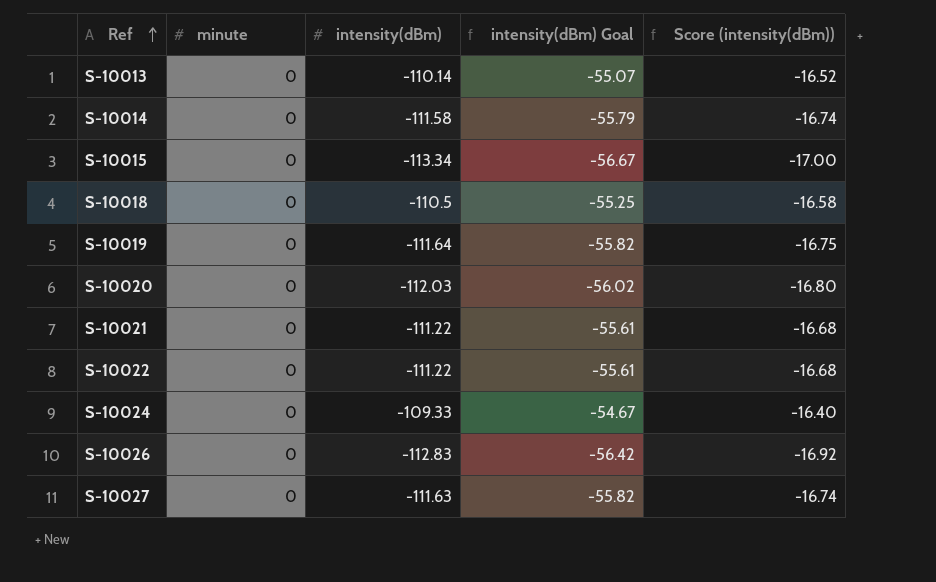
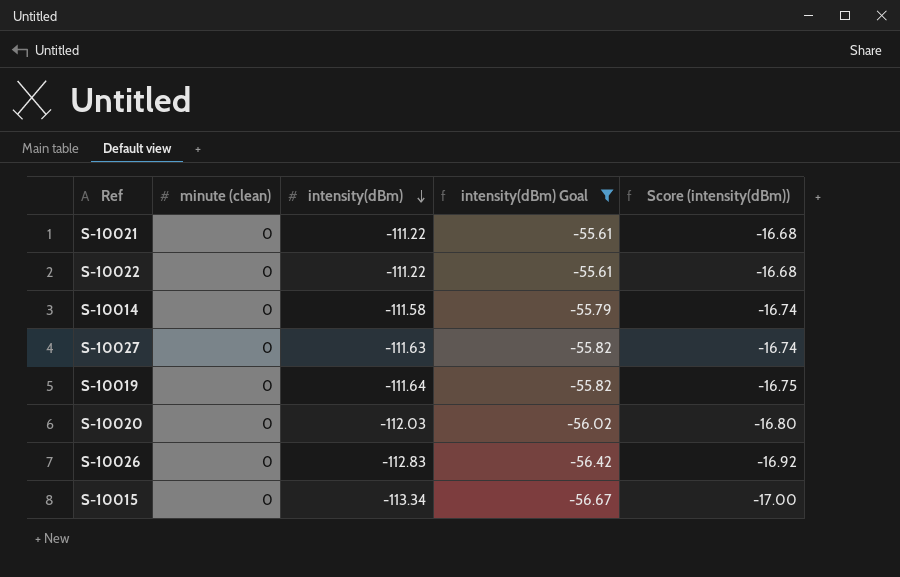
filter: none -> intensity(dBm) Goal <= -55.61
row order: Ref ascending -> intensity(dBm) descending
column name: minute -> minute (clean)

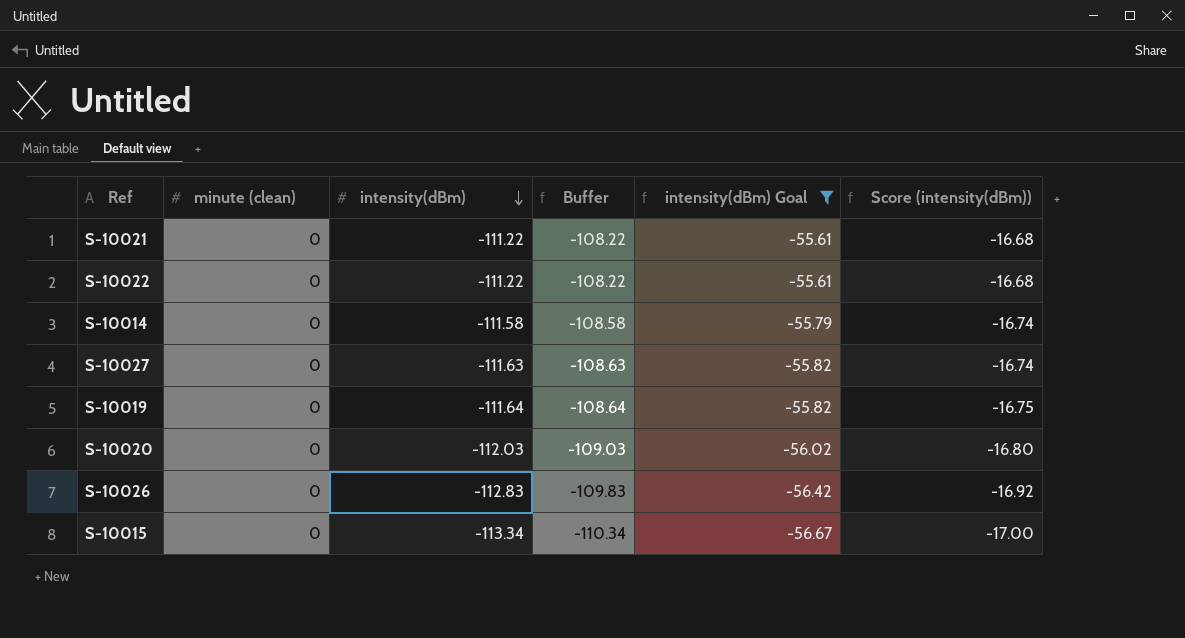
column Buffer | formula: none -> [intensity(dBm)] + 3

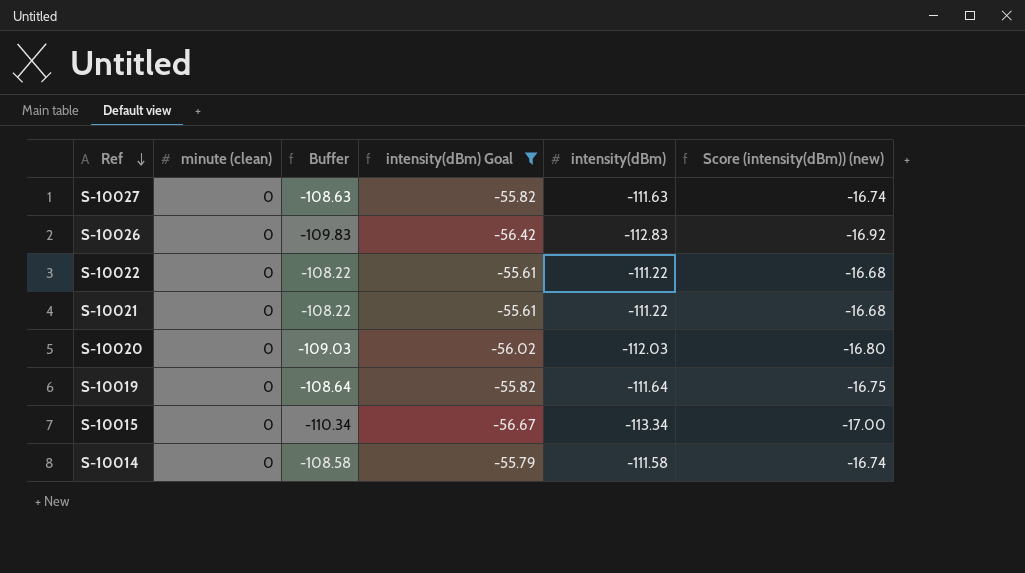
row order: intensity(dBm) descending -> Ref descending
column intensity(dBm) | position: 3 -> 5
column name: Score (intensity(dBm)) -> Score (intensity(dBm)) (new)

